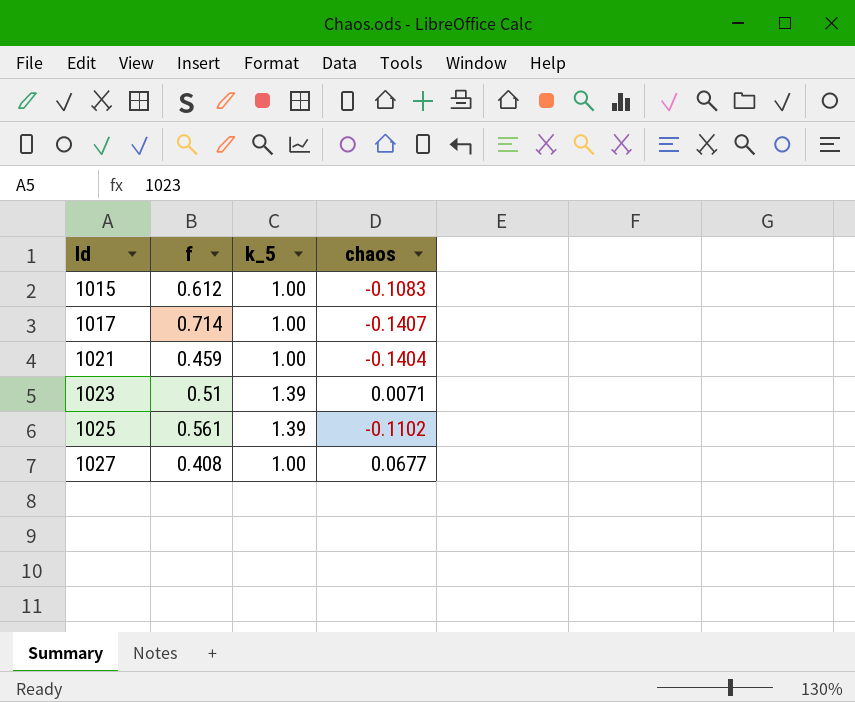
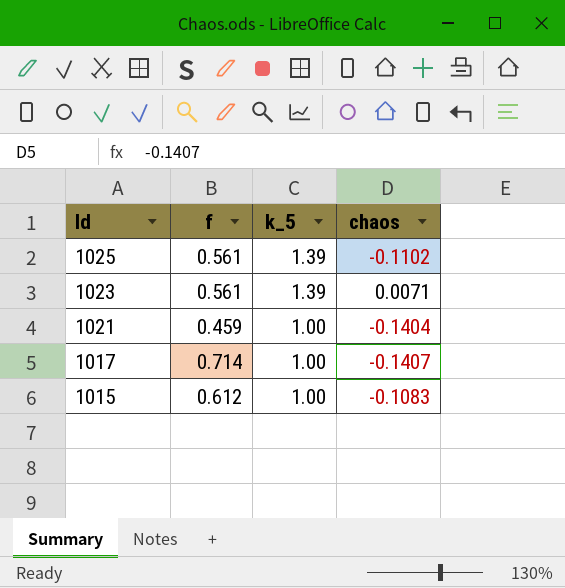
row order: Id ascending -> Id descending
row 1027: 0.408 | 1.00 | 0.0677 -> none
1023 | f: 0.51 -> 0.561

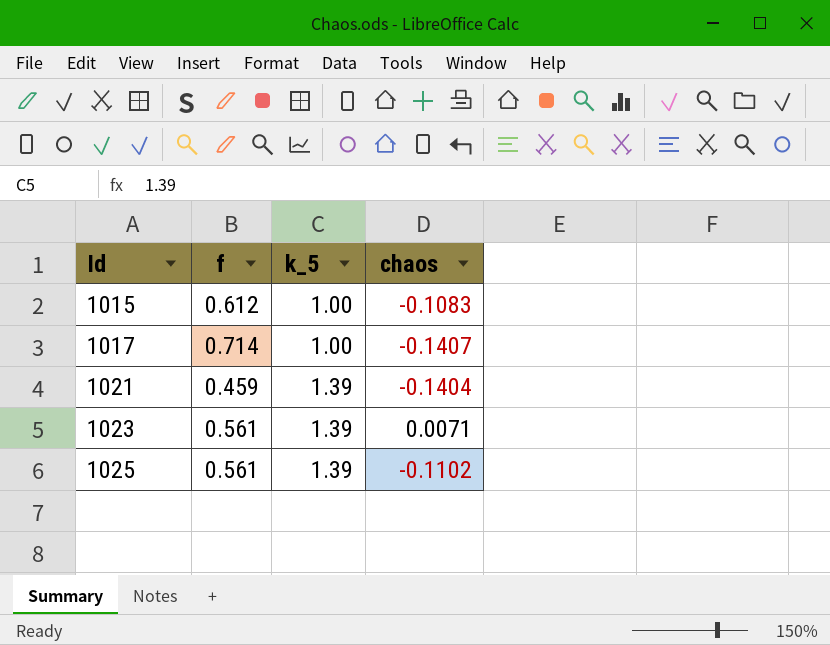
row order: Id descending -> Id ascending
1021 | k_5: 1.00 -> 1.39

